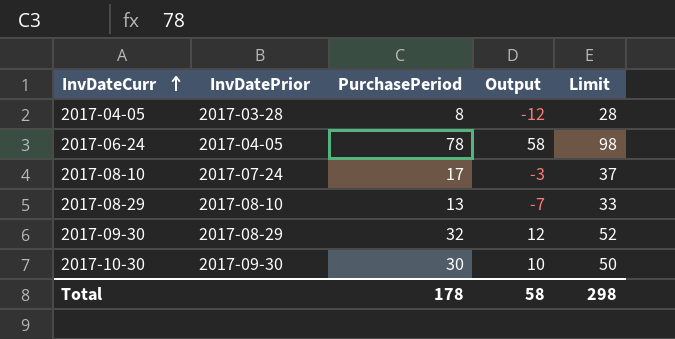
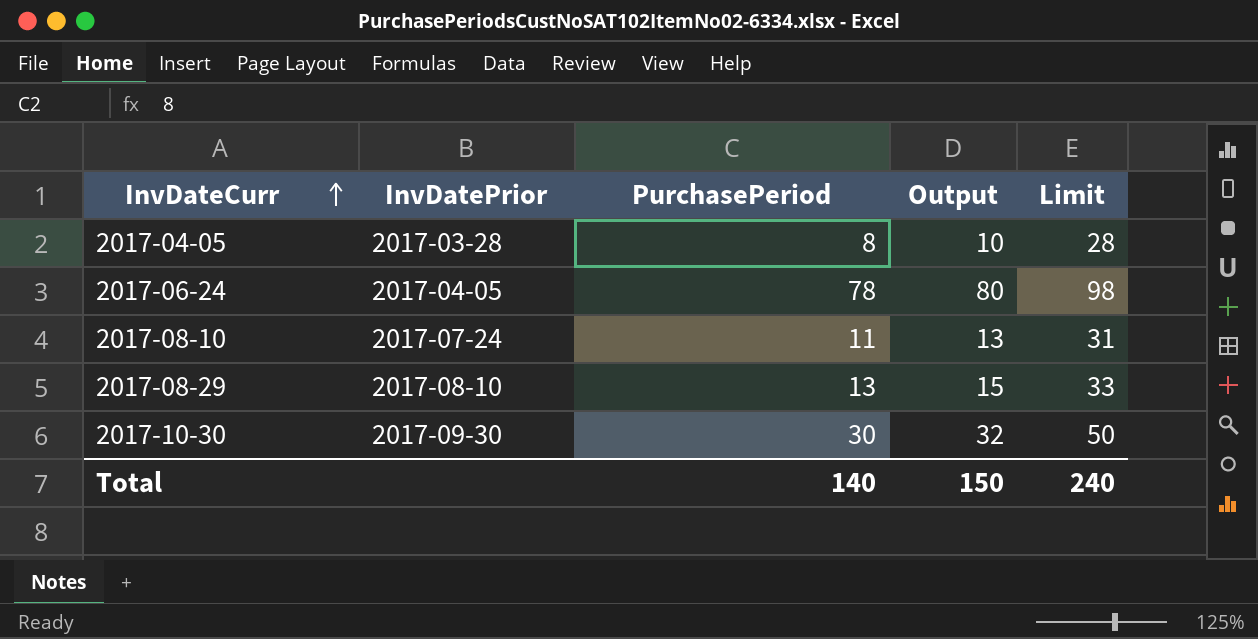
column Output | formula: [PurchasePeriod] - 20 -> [PurchasePeriod] + 2
row 2017-09-30: 2017-08-29 | 32 | 12 | 52 -> none
2017-08-10 | PurchasePeriod: 17 -> 11
2017-08-10 | Limit: 37 -> 31
Total | PurchasePeriod: 178 -> 140
Total | Output: 58 -> 150
Total | Limit: 298 -> 240

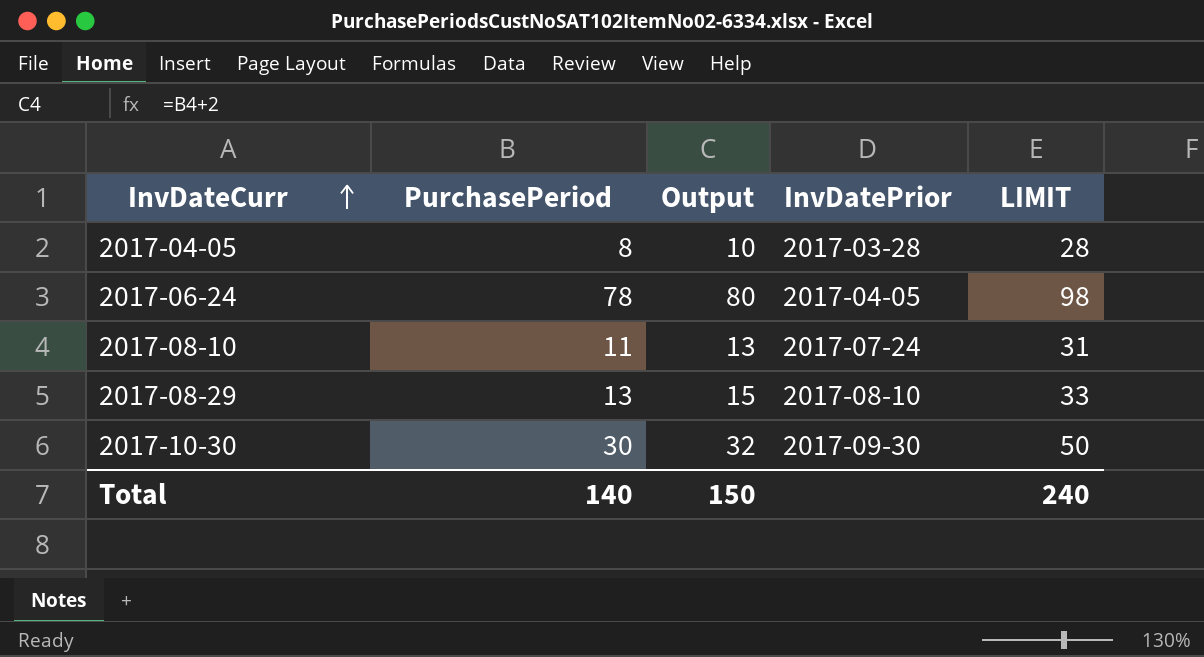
column InvDatePrior | position: 2 -> 4
column name: Limit -> LIMIT

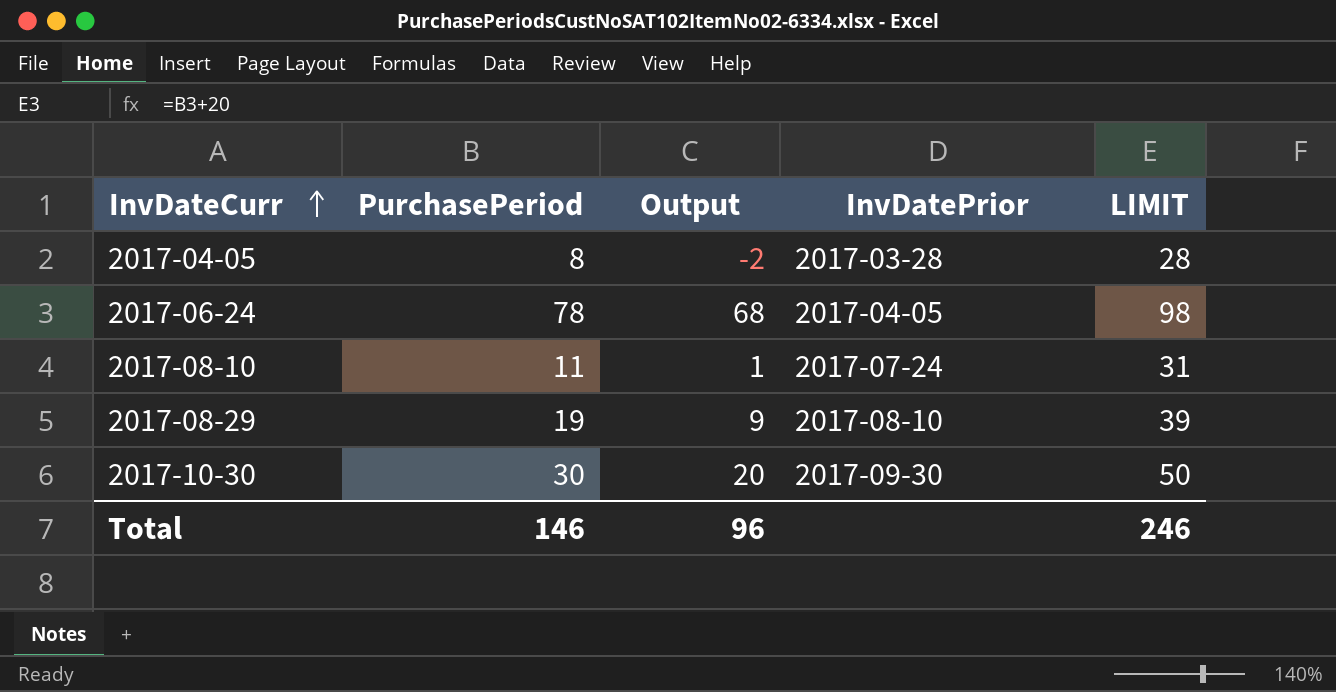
column Output | formula: [PurchasePeriod] + 2 -> [PurchasePeriod] - 10
2017-08-29 | PurchasePeriod: 13 -> 19
2017-08-29 | LIMIT: 33 -> 39
Total | PurchasePeriod: 140 -> 146
Total | Output: 150 -> 96
Total | LIMIT: 240 -> 246

